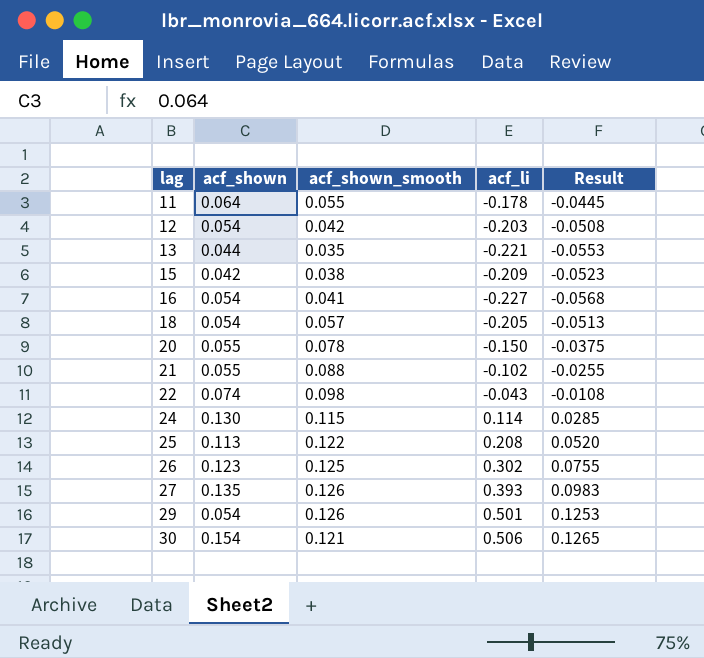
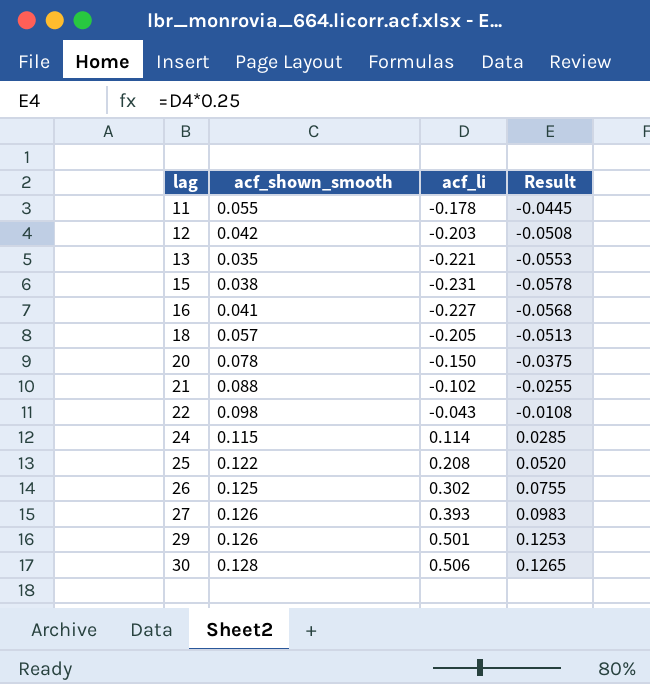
column acf_shown | position: 2 -> none
15 | acf_li: -0.209 -> -0.231
15 | Result: -0.0523 -> -0.0578
30 | acf_shown_smooth: 0.121 -> 0.128

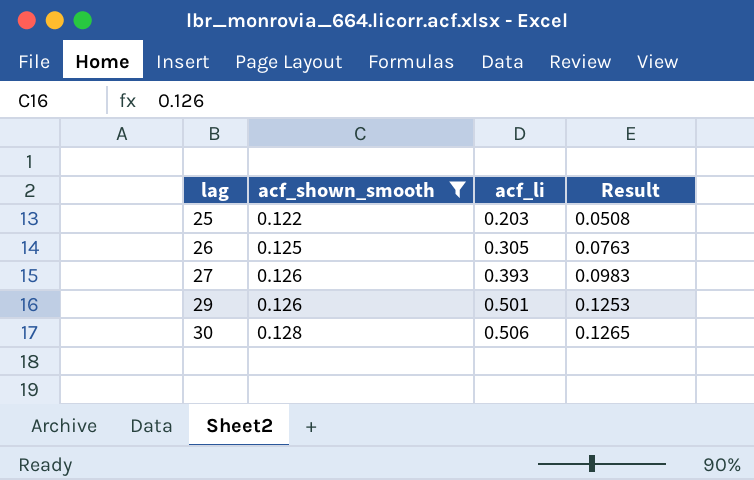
filter: none -> acf_shown_smooth >= 0.122
25 | acf_li: 0.208 -> 0.203
25 | Result: 0.0520 -> 0.0508
26 | acf_li: 0.302 -> 0.305
26 | Result: 0.0755 -> 0.0763

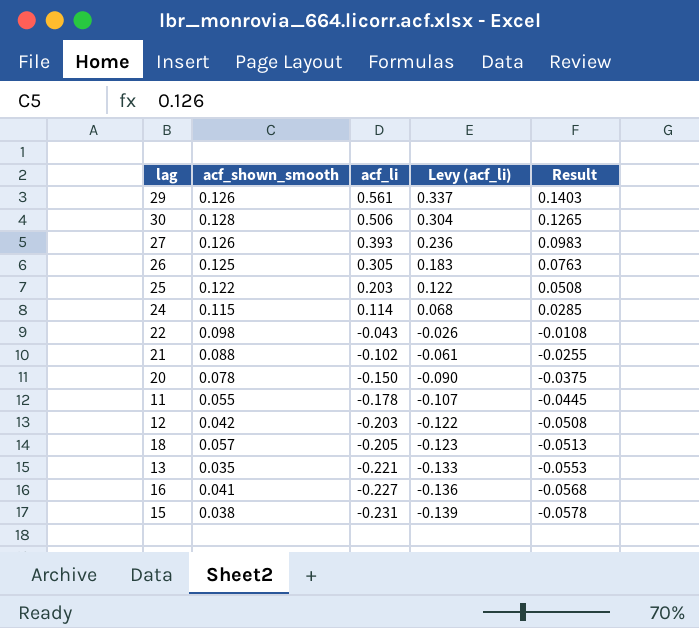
filter: acf_shown_smooth >= 0.122 -> none
row order: lag ascending -> acf_li descending
column Levy (acf_li) | formula: none -> [acf_li] * 0.6
29 | acf_li: 0.501 -> 0.561
29 | Result: 0.1253 -> 0.1403

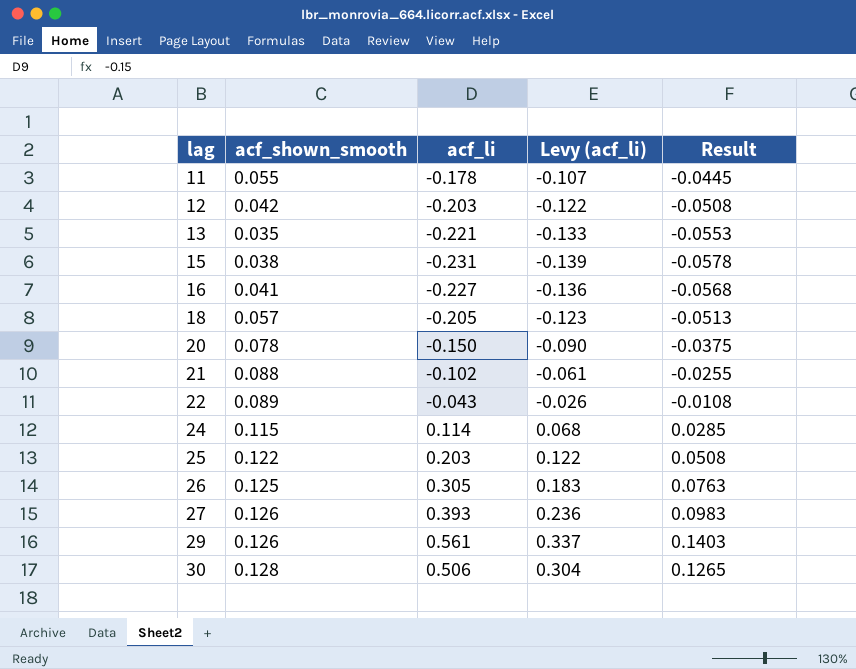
row order: acf_li descending -> lag ascending
22 | acf_shown_smooth: 0.098 -> 0.089

